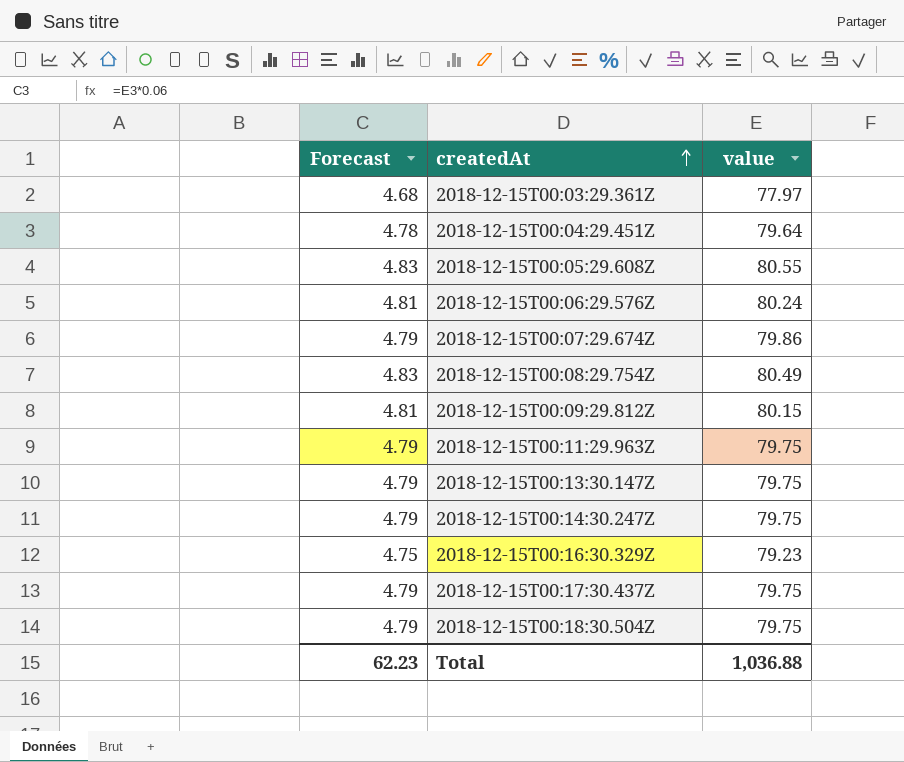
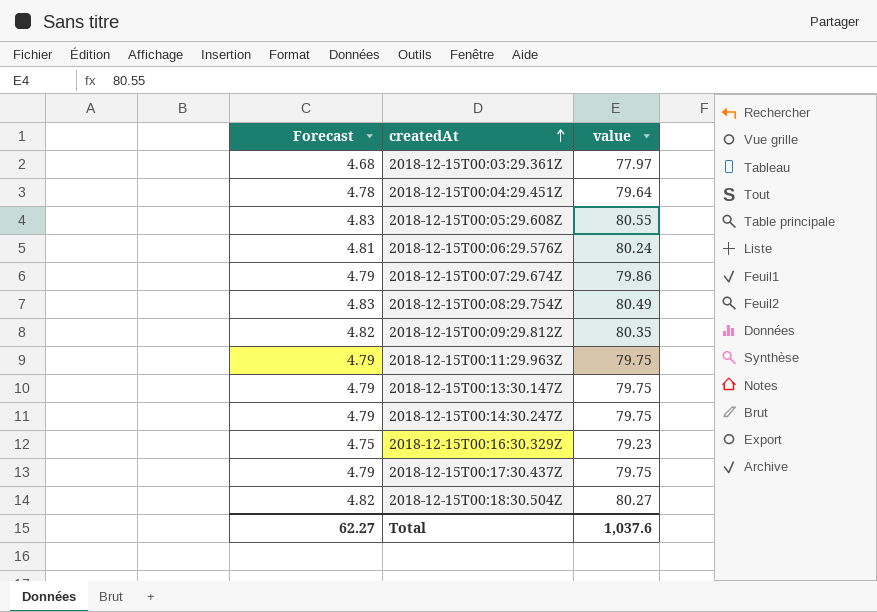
2018-12-15T00:09:29.812Z | Forecast: 4.81 -> 4.82
2018-12-15T00:09:29.812Z | value: 80.15 -> 80.35
2018-12-15T00:18:30.504Z | Forecast: 4.79 -> 4.82
2018-12-15T00:18:30.504Z | value: 79.75 -> 80.27
Total | Forecast: 62.23 -> 62.27
Total | value: 1,036.88 -> 1,037.6

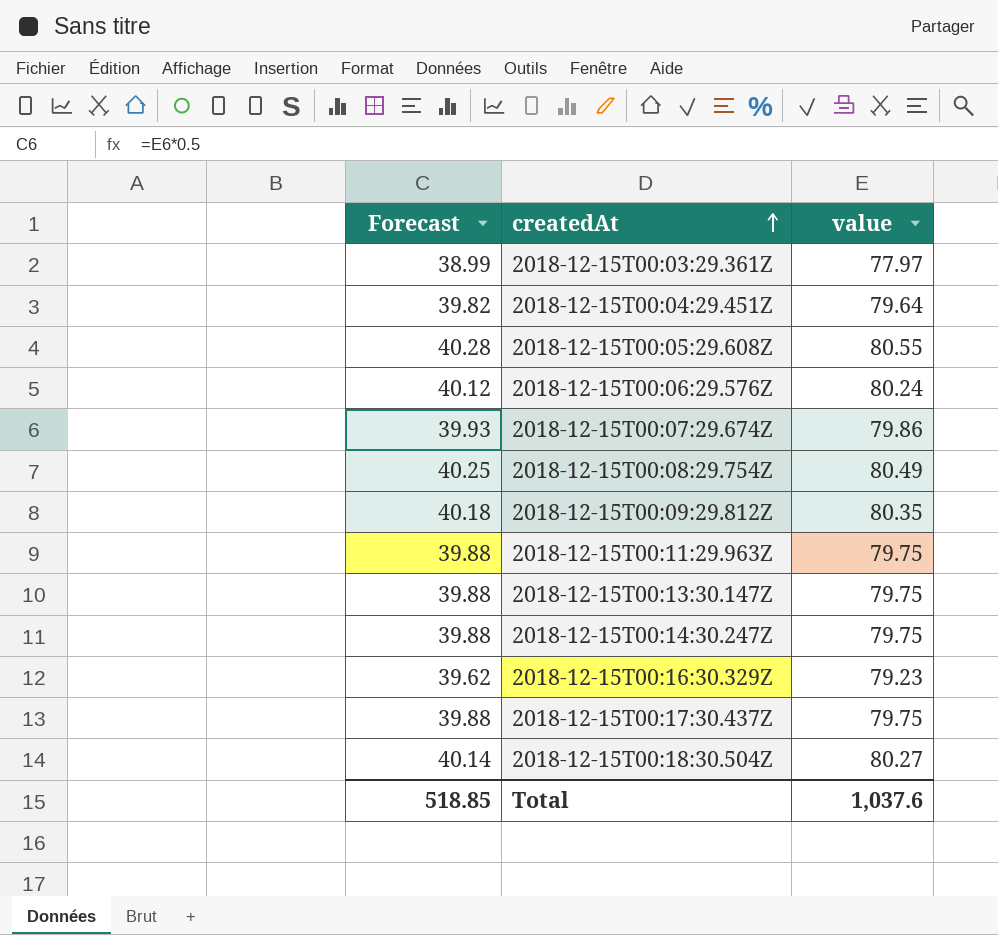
column Forecast | formula: [value] * 0.06 -> [value] * 0.5
Total | Forecast: 62.27 -> 518.85

